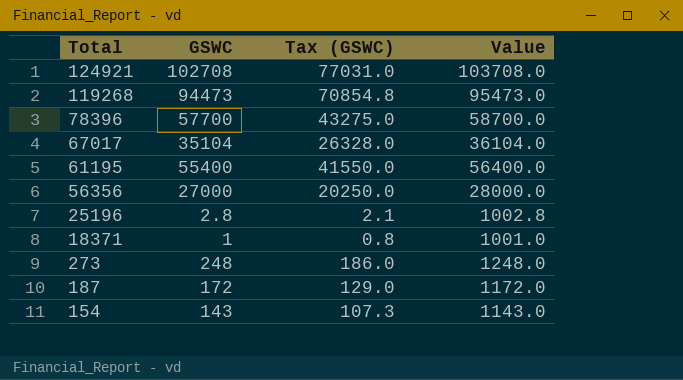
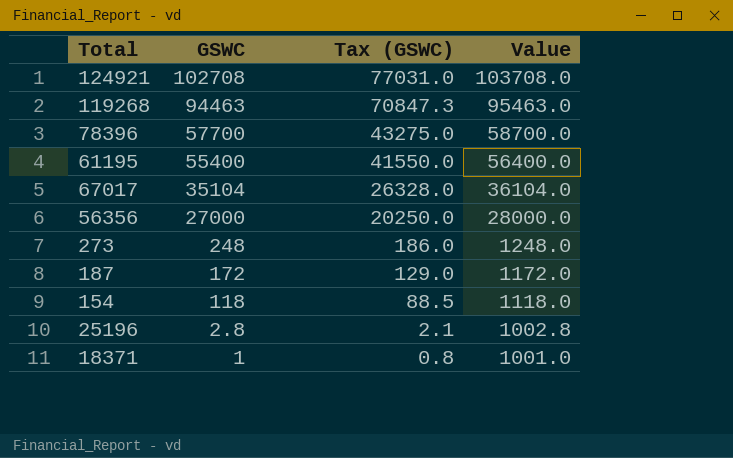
row order: Total descending -> GSWC descending
119268 | GSWC: 94473 -> 94463
119268 | Tax (GSWC): 70854.8 -> 70847.3
119268 | Value: 95473.0 -> 95463.0
154 | GSWC: 143 -> 118
154 | Tax (GSWC): 107.3 -> 88.5
154 | Value: 1143.0 -> 1118.0

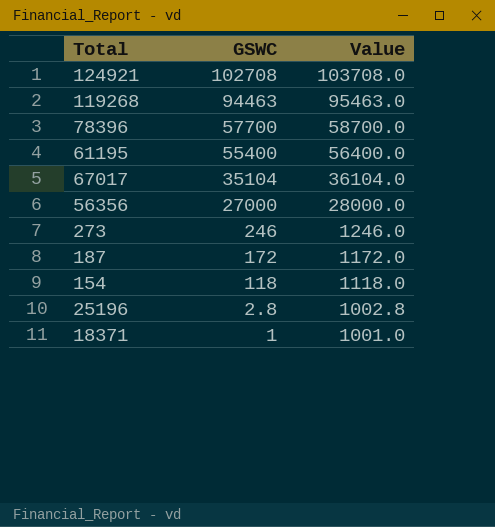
column Tax (GSWC) | formula: [GSWC] * 0.75 -> none
273 | GSWC: 248 -> 246
273 | Value: 1248.0 -> 1246.0

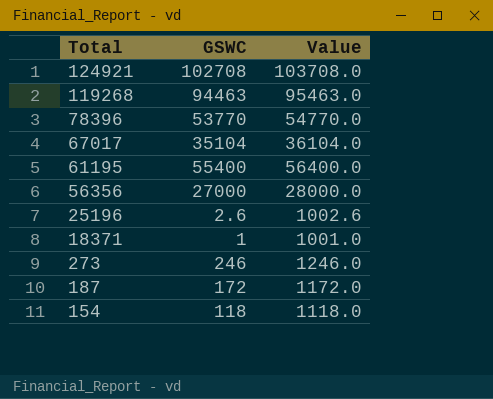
row order: GSWC descending -> Total descending
78396 | GSWC: 57700 -> 53770
78396 | Value: 58700.0 -> 54770.0
25196 | GSWC: 2.8 -> 2.6
25196 | Value: 1002.8 -> 1002.6

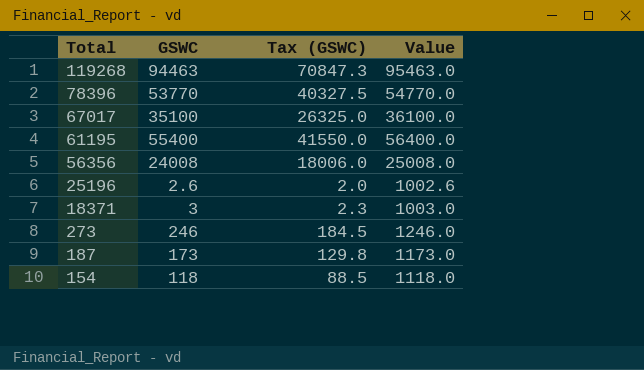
column Tax (GSWC) | formula: none -> [GSWC] * 0.75
row 124921: 102708 | 103708.0 -> none
67017 | GSWC: 35104 -> 35100
67017 | Value: 36104.0 -> 36100.0
56356 | GSWC: 27000 -> 24008
56356 | Value: 28000.0 -> 25008.0
18371 | GSWC: 1 -> 3
18371 | Value: 1001.0 -> 1003.0
187 | GSWC: 172 -> 173
187 | Value: 1172.0 -> 1173.0

